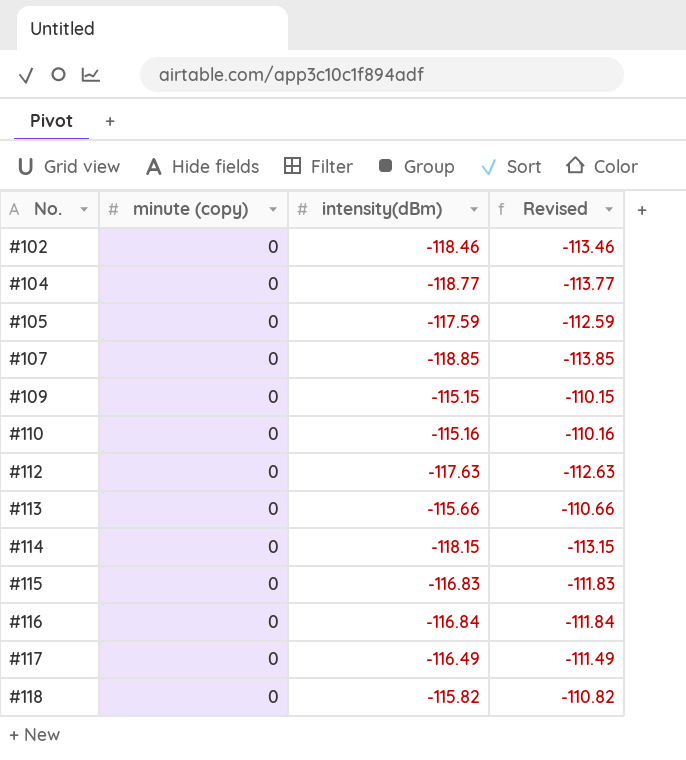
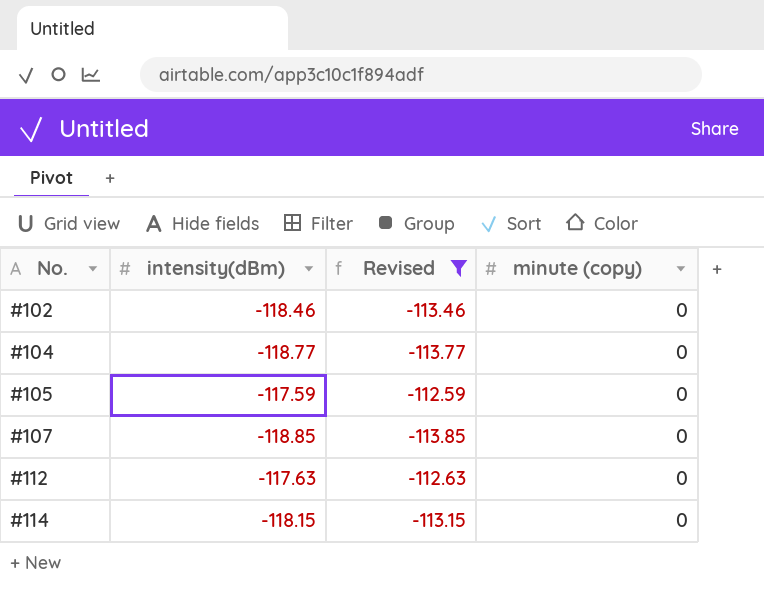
filter: none -> Revised <= -112.59
column minute (copy) | position: 2 -> 4

